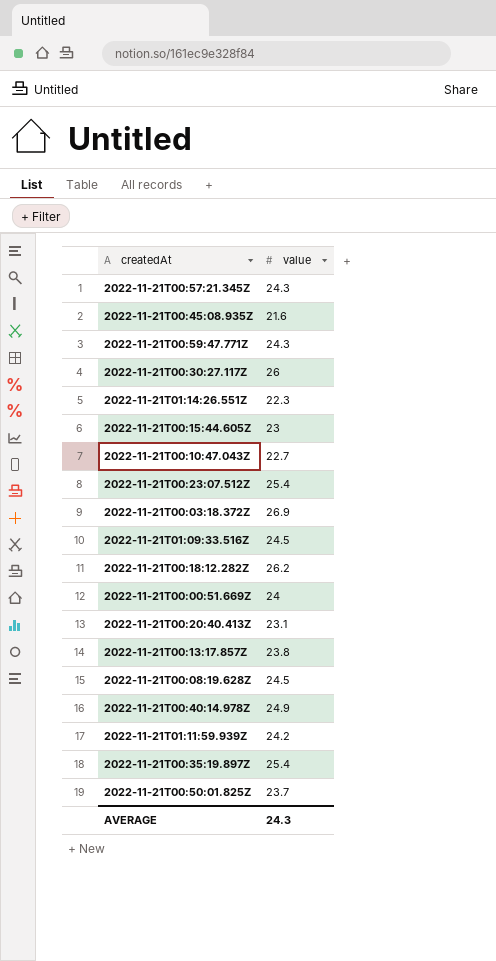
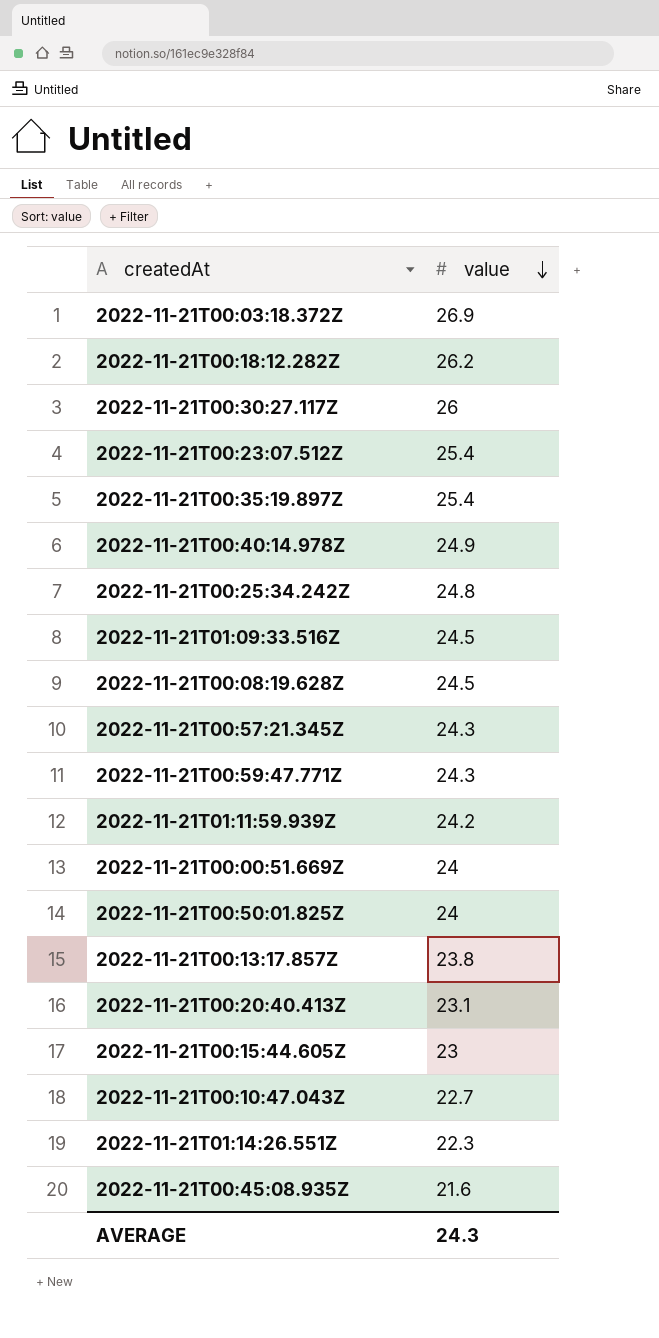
row order: none -> value descending
row 2022-11-21T00:25:34.242Z: none -> 24.8
2022-11-21T00:50:01.825Z | value: 23.7 -> 24

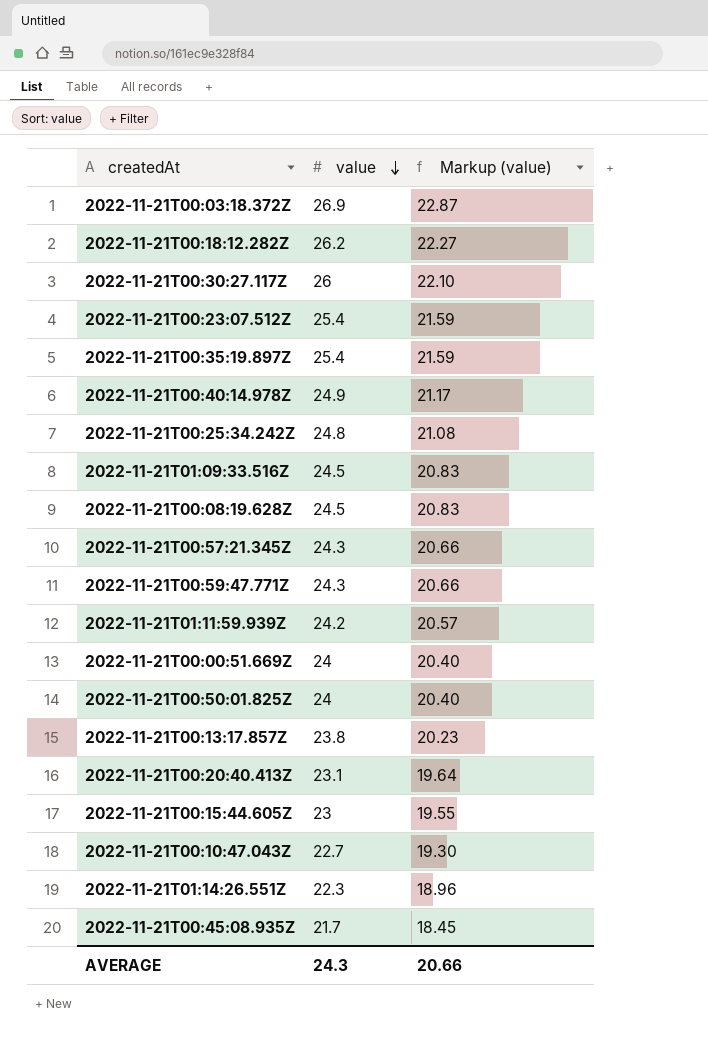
column Markup (value) | formula: none -> [value] * 0.85
2022-11-21T00:45:08.935Z | value: 21.6 -> 21.7

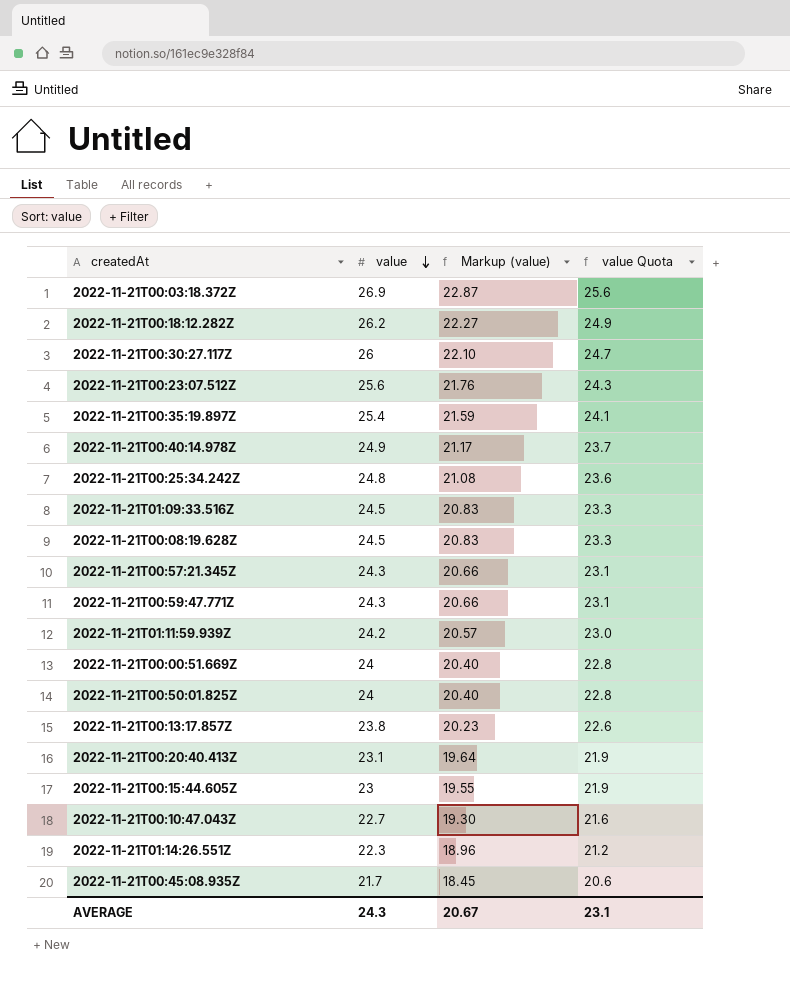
column value Quota | formula: none -> [value] * 0.95
2022-11-21T00:23:07.512Z | value: 25.4 -> 25.6
2022-11-21T00:23:07.512Z | Markup (value): 21.59 -> 21.76
AVERAGE | Markup (value): 20.66 -> 20.67

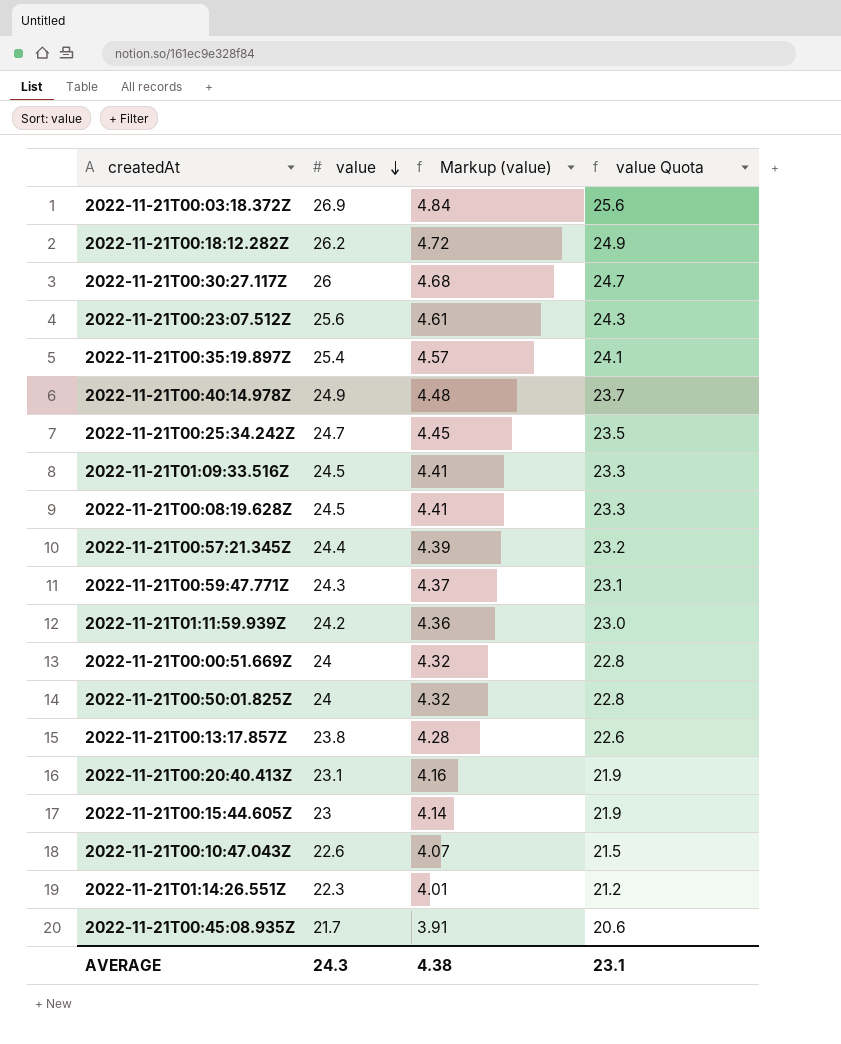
column Markup (value) | formula: [value] * 0.85 -> [value] * 0.18
2022-11-21T00:25:34.242Z | value: 24.8 -> 24.7
2022-11-21T00:25:34.242Z | value Quota: 23.6 -> 23.5
2022-11-21T00:57:21.345Z | value: 24.3 -> 24.4
2022-11-21T00:57:21.345Z | value Quota: 23.1 -> 23.2
2022-11-21T00:10:47.043Z | value: 22.7 -> 22.6
2022-11-21T00:10:47.043Z | value Quota: 21.6 -> 21.5
AVERAGE | Markup (value): 20.67 -> 4.38

